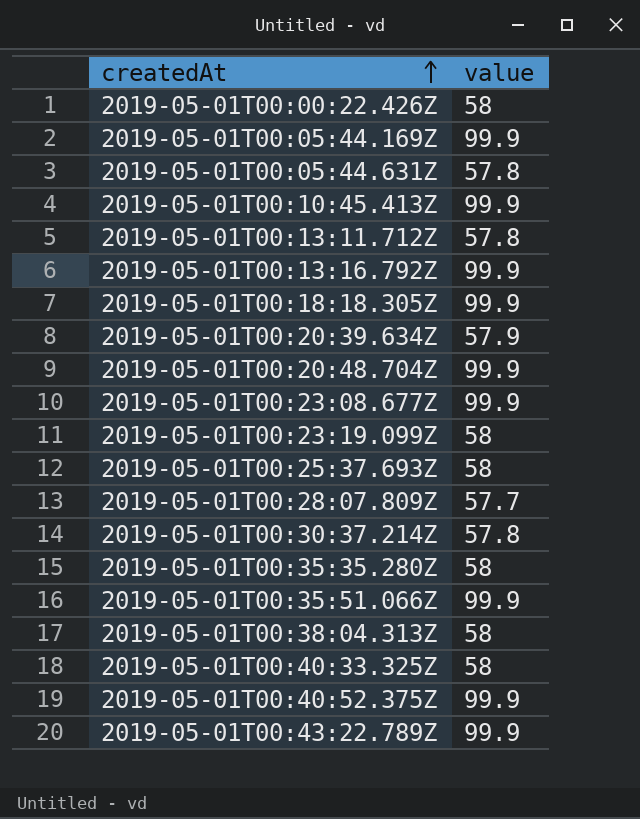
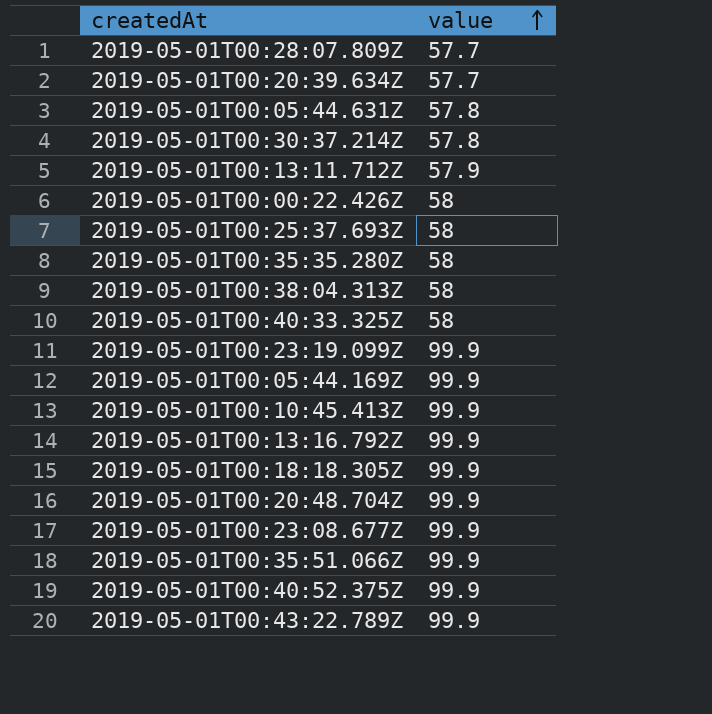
row order: createdAt ascending -> value ascending
2019-05-01T00:20:39.634Z | value: 57.9 -> 57.7
2019-05-01T00:13:11.712Z | value: 57.8 -> 57.9
2019-05-01T00:23:19.099Z | value: 58 -> 99.9

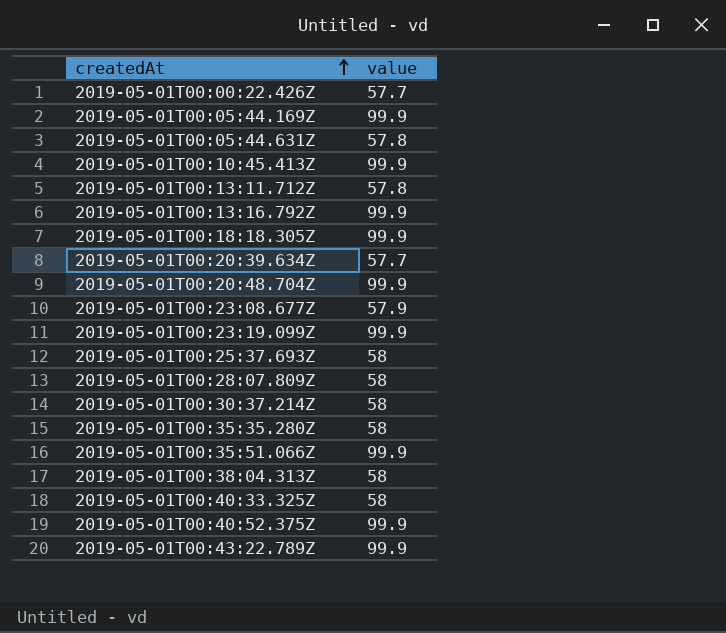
row order: value ascending -> createdAt ascending
2019-05-01T00:00:22.426Z | value: 58 -> 57.7
2019-05-01T00:13:11.712Z | value: 57.9 -> 57.8
2019-05-01T00:23:08.677Z | value: 99.9 -> 57.9
2019-05-01T00:28:07.809Z | value: 57.7 -> 58
2019-05-01T00:30:37.214Z | value: 57.8 -> 58

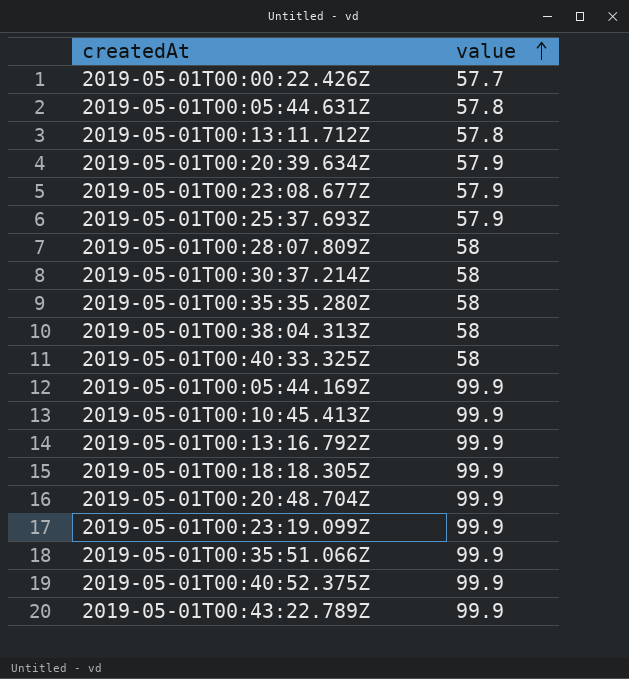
row order: createdAt ascending -> value ascending
2019-05-01T00:20:39.634Z | value: 57.7 -> 57.9
2019-05-01T00:25:37.693Z | value: 58 -> 57.9

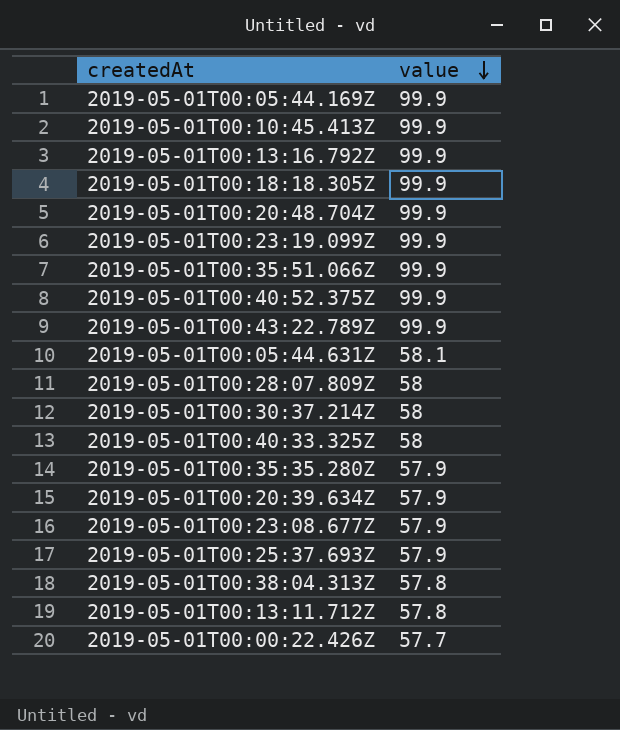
row order: value ascending -> value descending
2019-05-01T00:05:44.631Z | value: 57.8 -> 58.1
2019-05-01T00:35:35.280Z | value: 58 -> 57.9
2019-05-01T00:38:04.313Z | value: 58 -> 57.8

